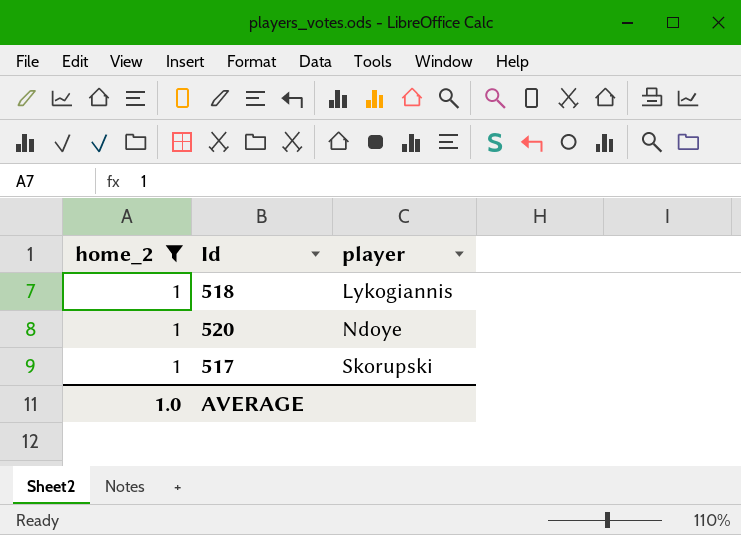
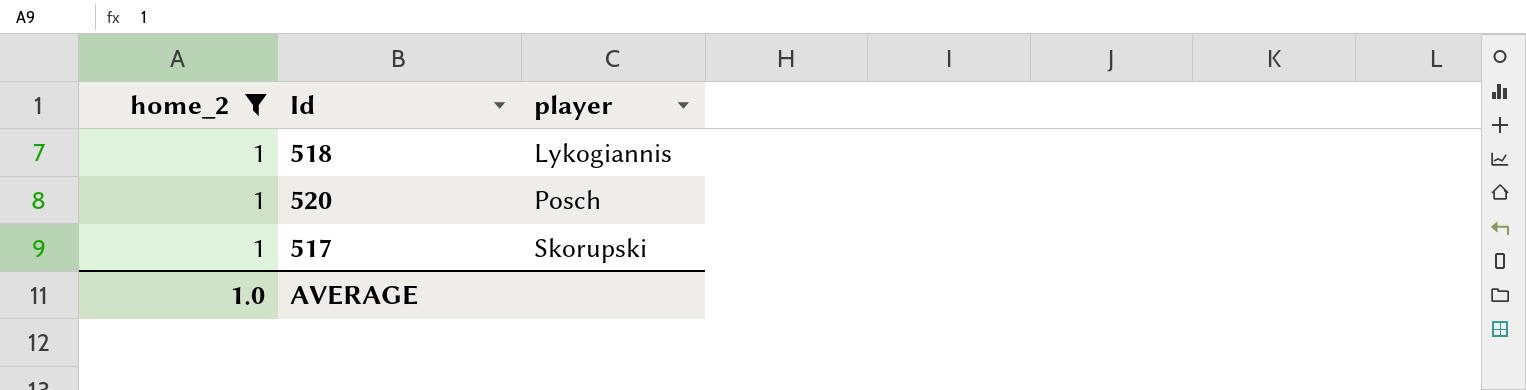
520 | player: Ndoye -> Posch

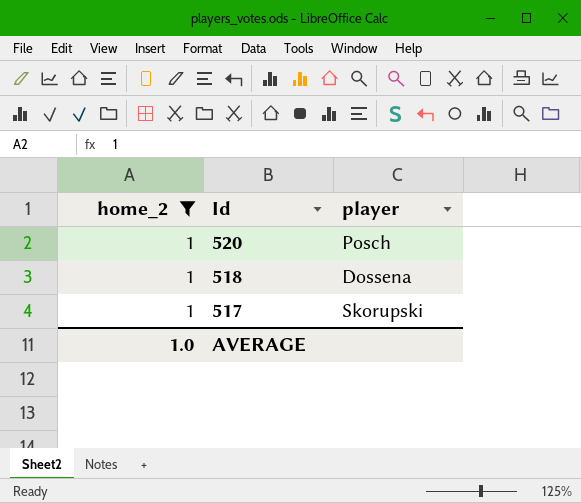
row order: player ascending -> Id descending
518 | player: Lykogiannis -> Dossena

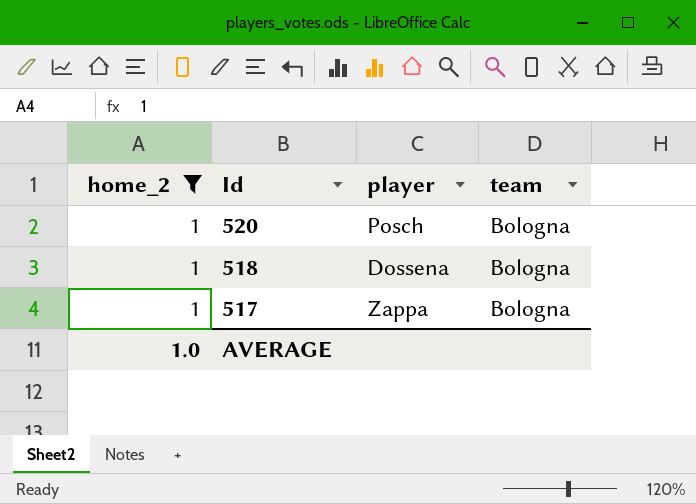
column team | position: none -> 4
517 | player: Skorupski -> Zappa

